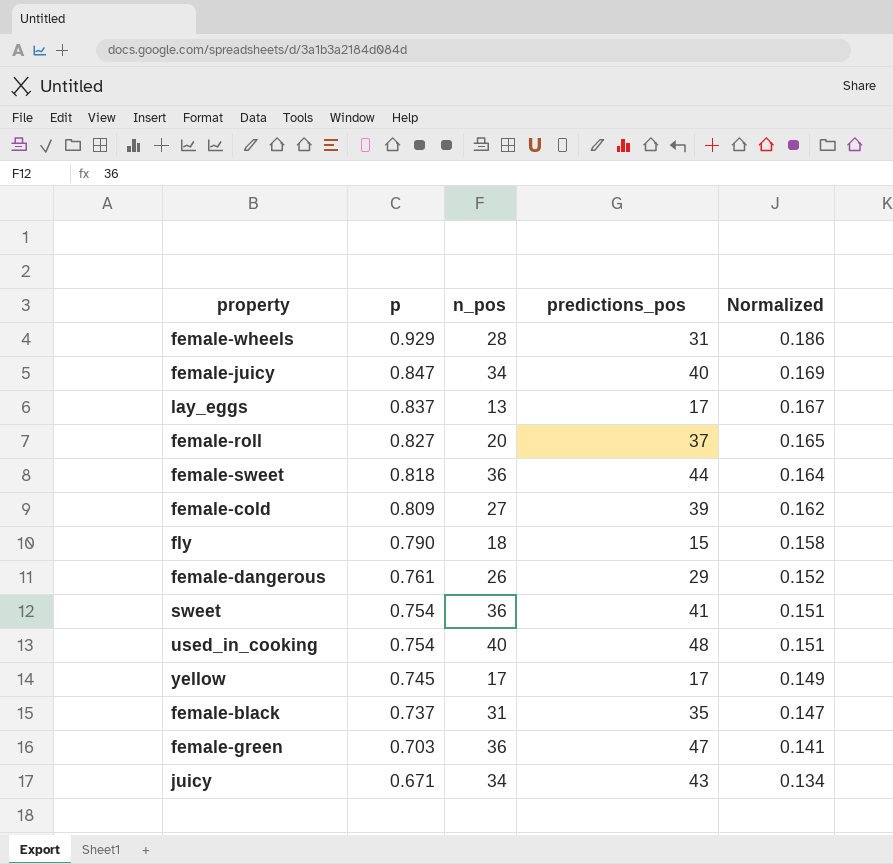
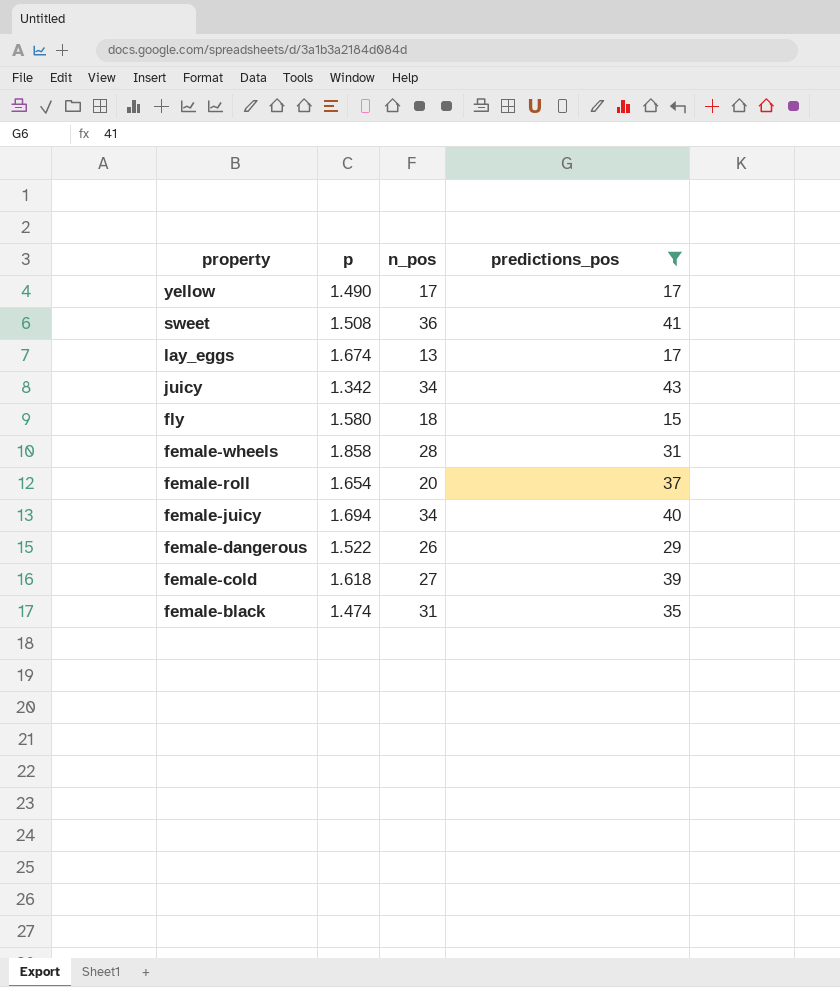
filter: none -> predictions_pos <= 43
row order: p descending -> property descending
column Normalized | formula: [p] * 0.2 -> none
yellow | p: 0.745 -> 1.490
sweet | p: 0.754 -> 1.508
lay_eggs | p: 0.837 -> 1.674
juicy | p: 0.671 -> 1.342
fly | p: 0.790 -> 1.580
female-wheels | p: 0.929 -> 1.858
female-roll | p: 0.827 -> 1.654
female-juicy | p: 0.847 -> 1.694
female-dangerous | p: 0.761 -> 1.522
female-cold | p: 0.809 -> 1.618
female-black | p: 0.737 -> 1.474

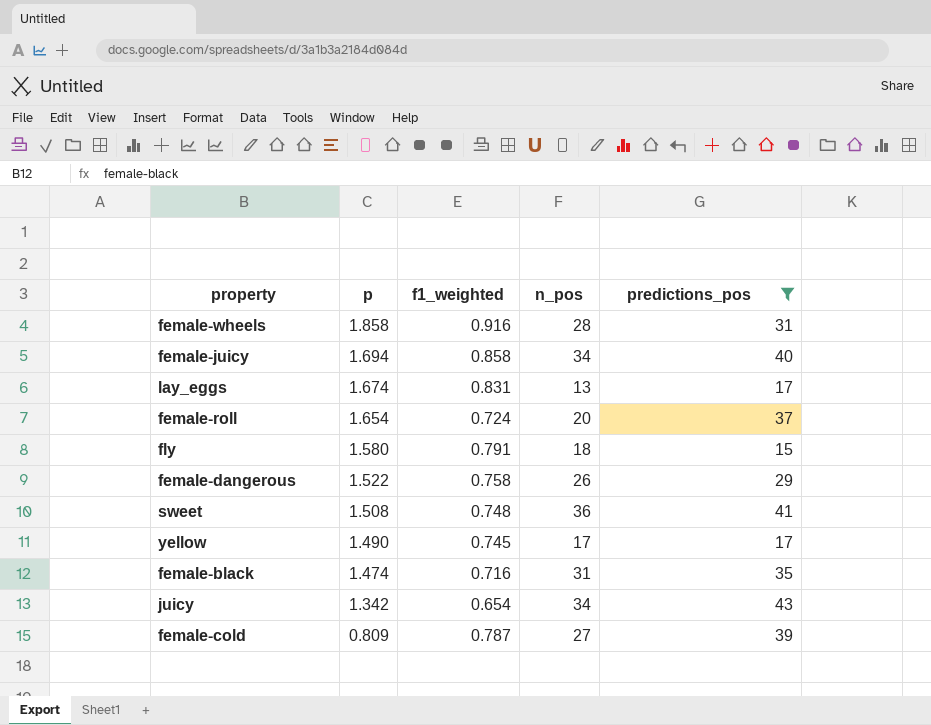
row order: property descending -> p descending
column f1_weighted | position: none -> 3
female-cold | p: 1.618 -> 0.809

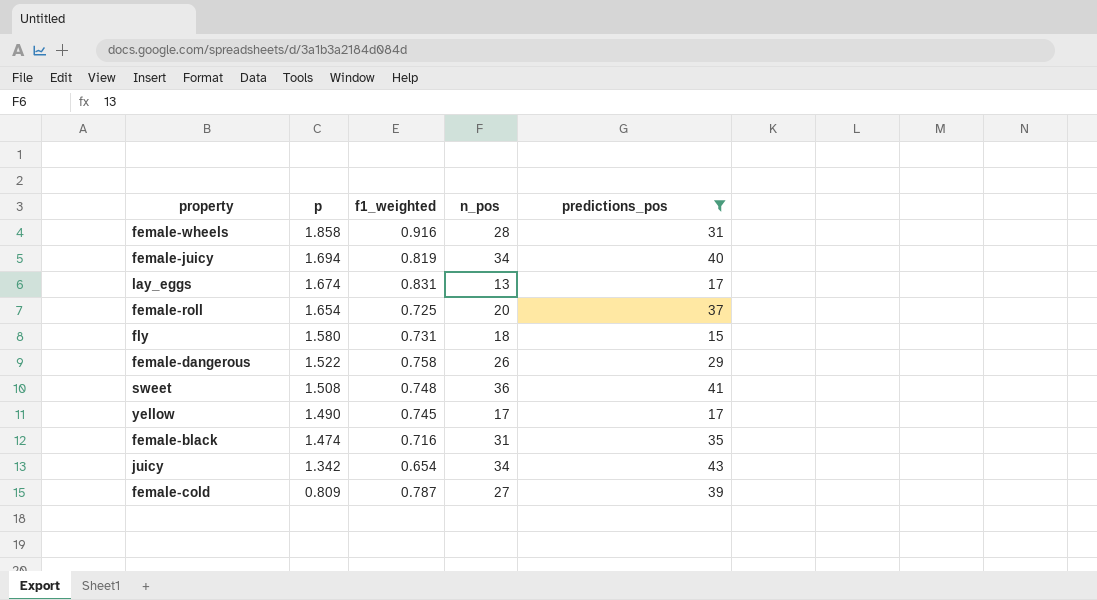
female-juicy | f1_weighted: 0.858 -> 0.819
female-roll | f1_weighted: 0.724 -> 0.725
fly | f1_weighted: 0.791 -> 0.731

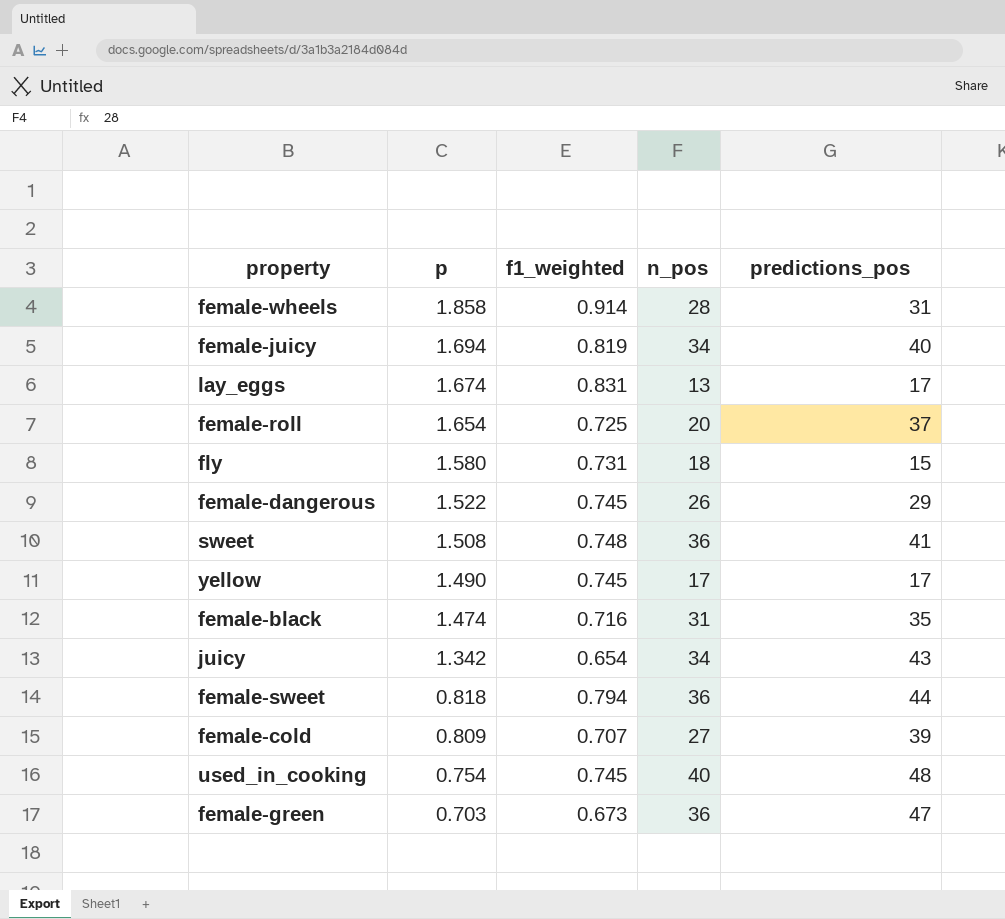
filter: predictions_pos <= 43 -> none
female-wheels | f1_weighted: 0.916 -> 0.914
female-dangerous | f1_weighted: 0.758 -> 0.745
female-cold | f1_weighted: 0.787 -> 0.707

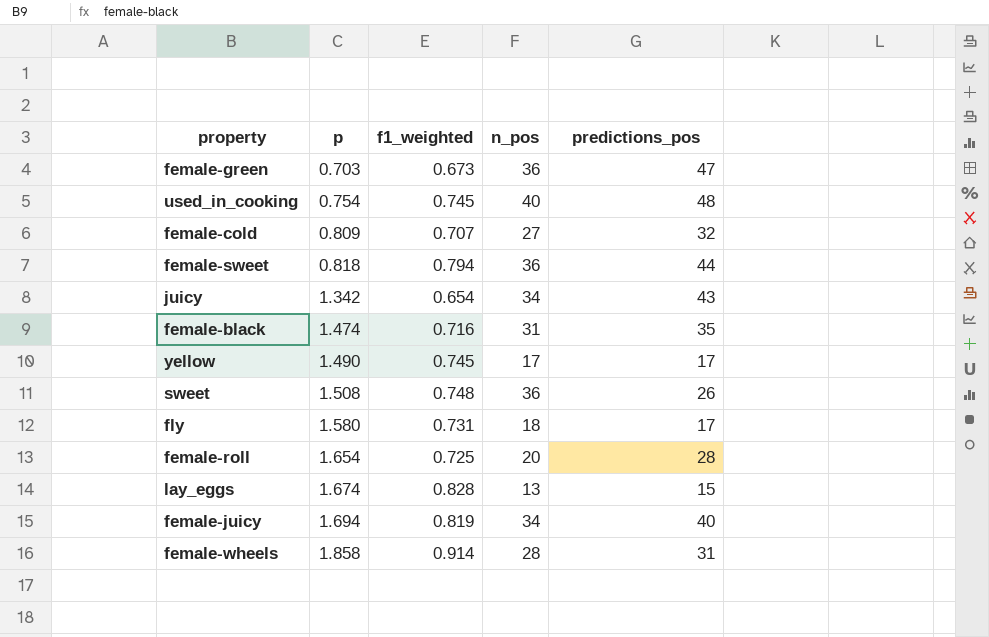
row order: p descending -> p ascending
row female-dangerous: 1.522 | 0.745 | 26 | 29 -> none
female-cold | predictions_pos: 39 -> 32
sweet | predictions_pos: 41 -> 26
fly | predictions_pos: 15 -> 17
female-roll | predictions_pos: 37 -> 28
lay_eggs | f1_weighted: 0.831 -> 0.828
lay_eggs | predictions_pos: 17 -> 15

